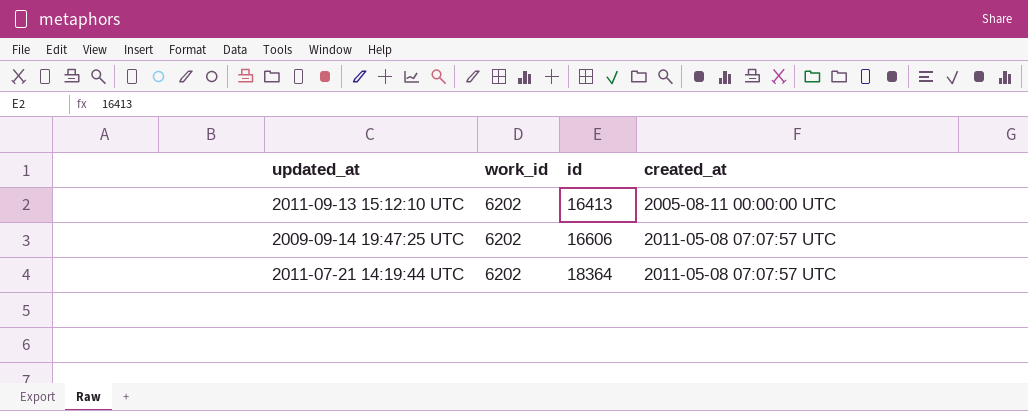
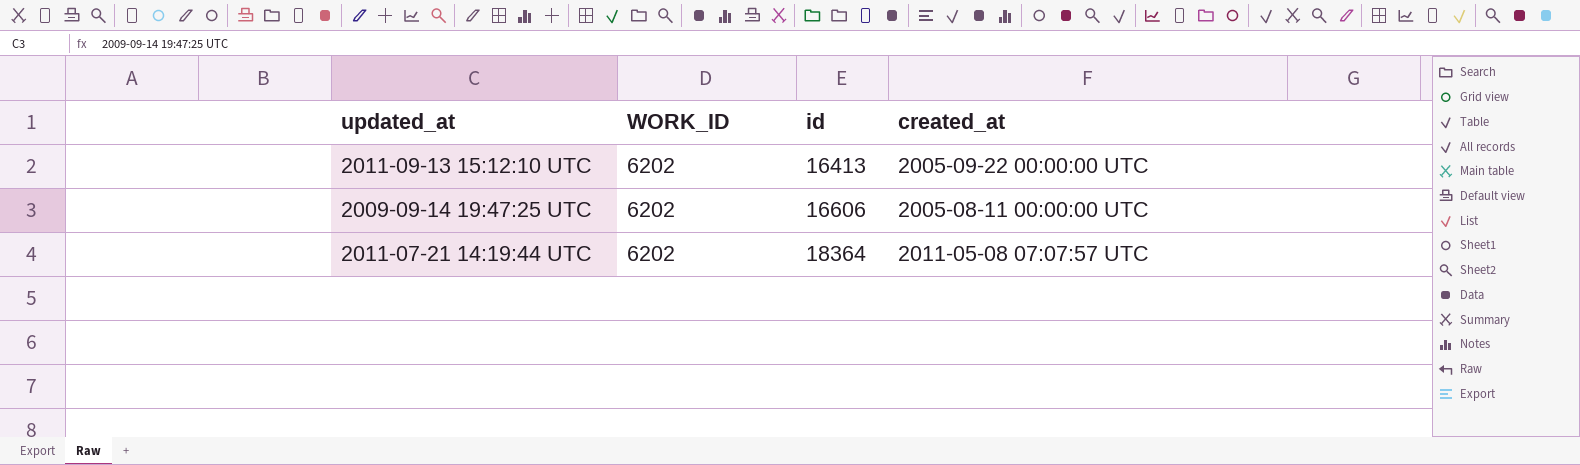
column name: work_id -> WORK_ID
2011-09-13 15:12:10 UTC | created_at: 2005-08-11 00:00:00 UTC -> 2005-09-22 00:00:00 UTC
2009-09-14 19:47:25 UTC | created_at: 2011-05-08 07:07:57 UTC -> 2005-08-11 00:00:00 UTC

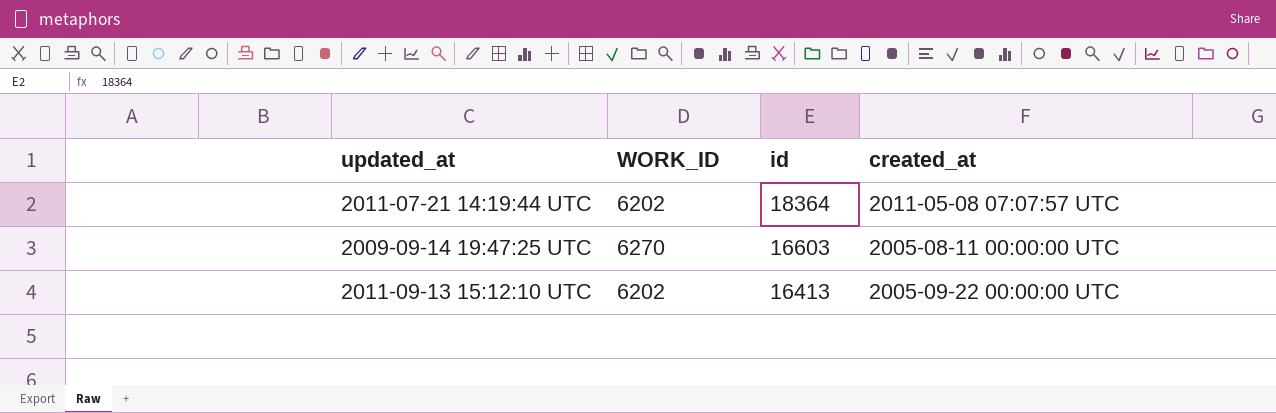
row order: id ascending -> id descending
2009-09-14 19:47:25 UTC | WORK_ID: 6202 -> 6270
2009-09-14 19:47:25 UTC | id: 16606 -> 16603

